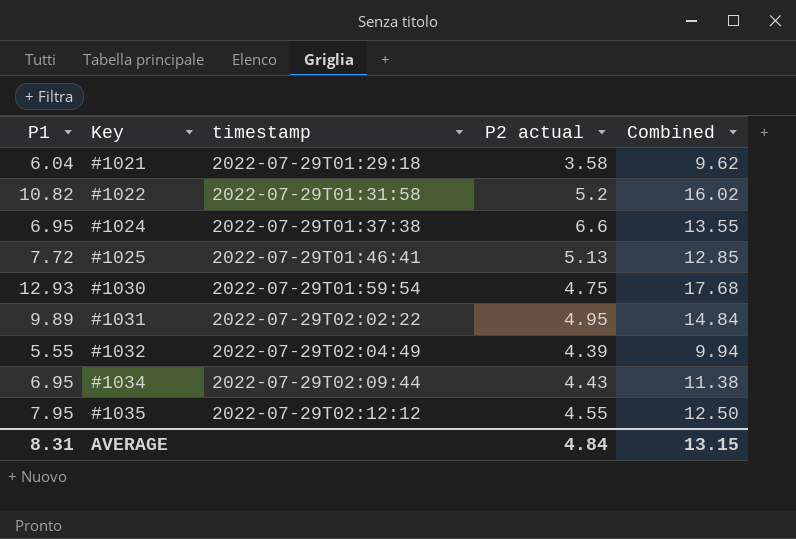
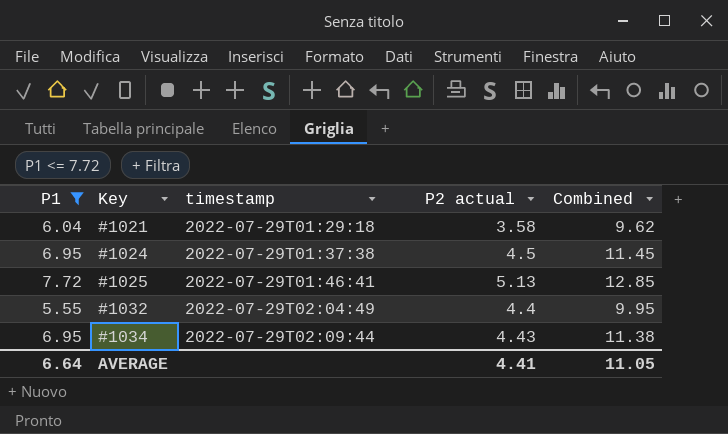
filter: none -> P1 <= 7.72
#1024 | P2 actual: 6.6 -> 4.5
#1024 | Combined: 13.55 -> 11.45
#1032 | P2 actual: 4.39 -> 4.4
#1032 | Combined: 9.94 -> 9.95
AVERAGE | P1: 8.31 -> 6.64
AVERAGE | P2 actual: 4.84 -> 4.41
AVERAGE | Combined: 13.15 -> 11.05

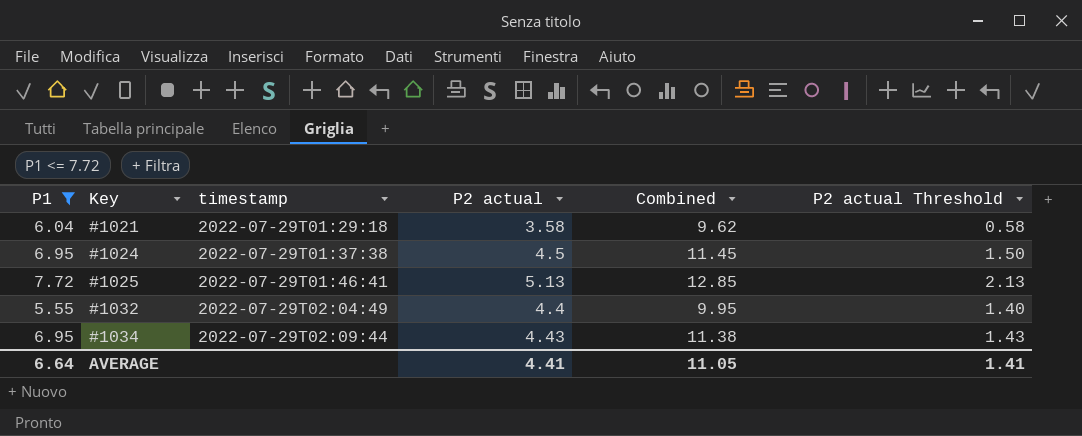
column P2 actual Threshold | formula: none -> [P2 actual] - 3

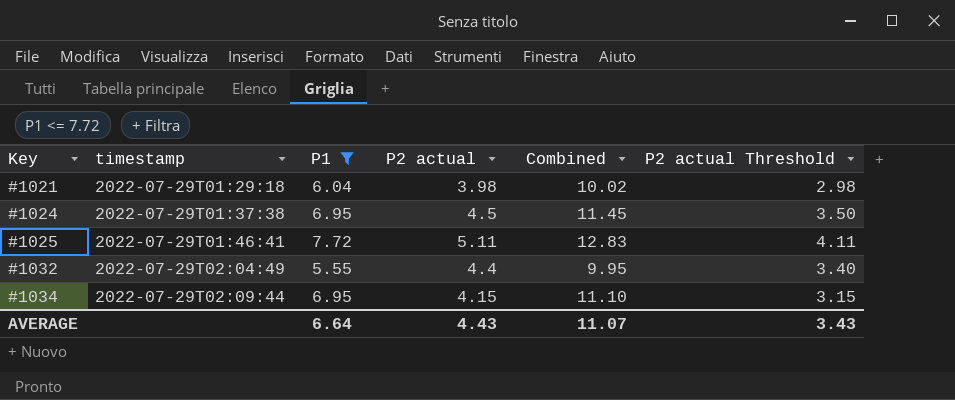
column P1 | position: 1 -> 3
column P2 actual Threshold | formula: [P2 actual] - 3 -> [P2 actual] - 1
#1021 | P2 actual: 3.58 -> 3.98
#1021 | Combined: 9.62 -> 10.02
#1025 | P2 actual: 5.13 -> 5.11
#1025 | Combined: 12.85 -> 12.83
#1034 | P2 actual: 4.43 -> 4.15
#1034 | Combined: 11.38 -> 11.10
AVERAGE | P2 actual: 4.41 -> 4.43
AVERAGE | Combined: 11.05 -> 11.07
AVERAGE | P2 actual Threshold: 1.41 -> 3.43

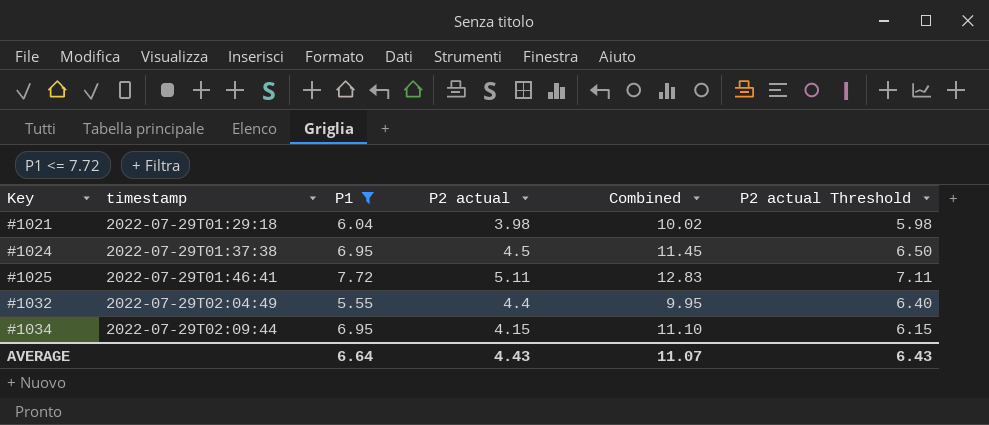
column P2 actual Threshold | formula: [P2 actual] - 1 -> [P2 actual] + 2
AVERAGE | P2 actual Threshold: 3.43 -> 6.43

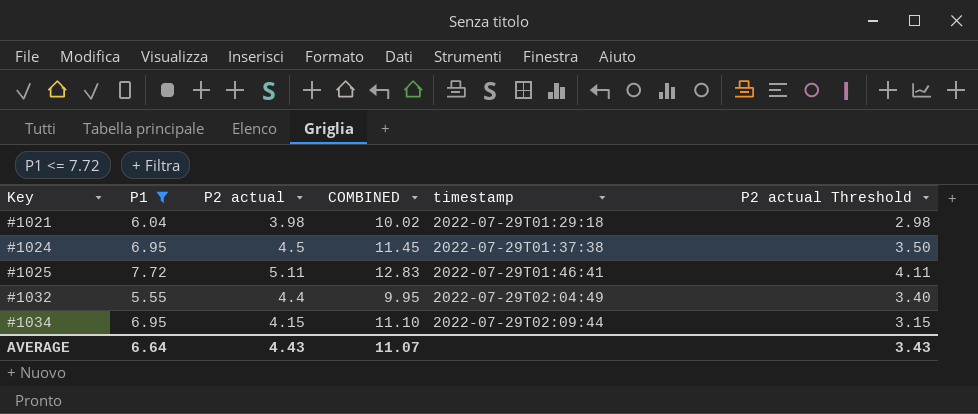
column name: Combined -> COMBINED
column timestamp | position: 2 -> 5
column P2 actual Threshold | formula: [P2 actual] + 2 -> [P2 actual] - 1
AVERAGE | P2 actual Threshold: 6.43 -> 3.43

